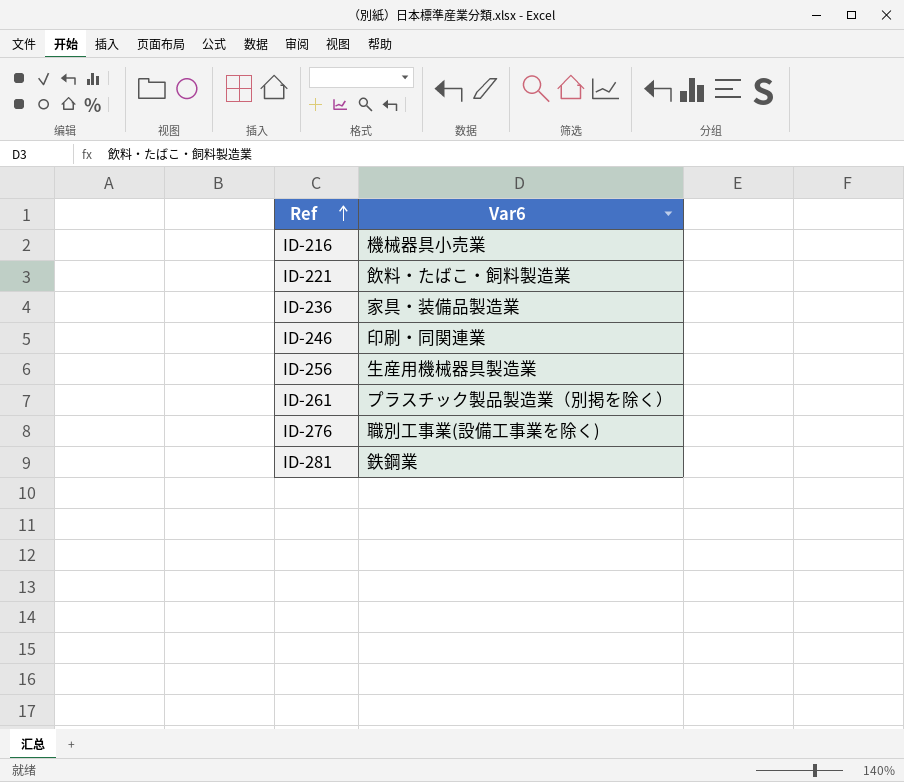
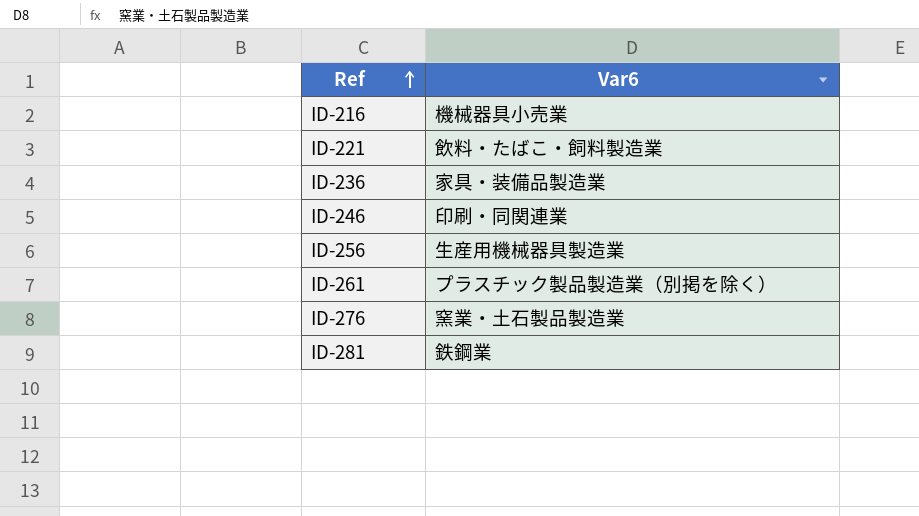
ID-276 | Var6: 職別工事業(設備工事業を除く) -> 窯業・土石製品製造業

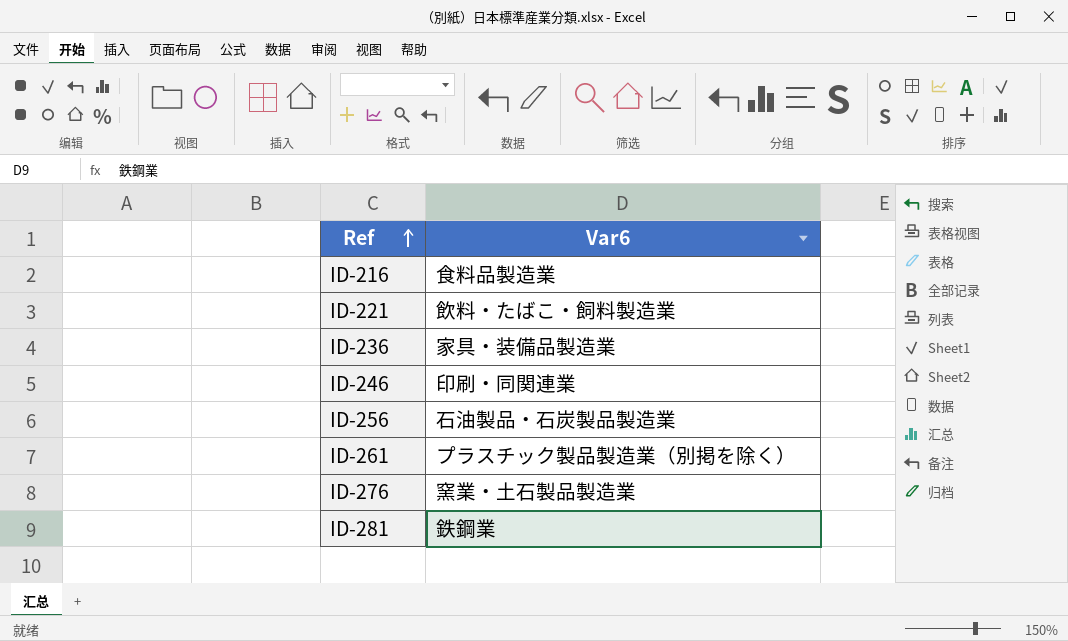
ID-216 | Var6: 機械器具小売業 -> 食料品製造業
ID-256 | Var6: 生産用機械器具製造業 -> 石油製品・石炭製品製造業

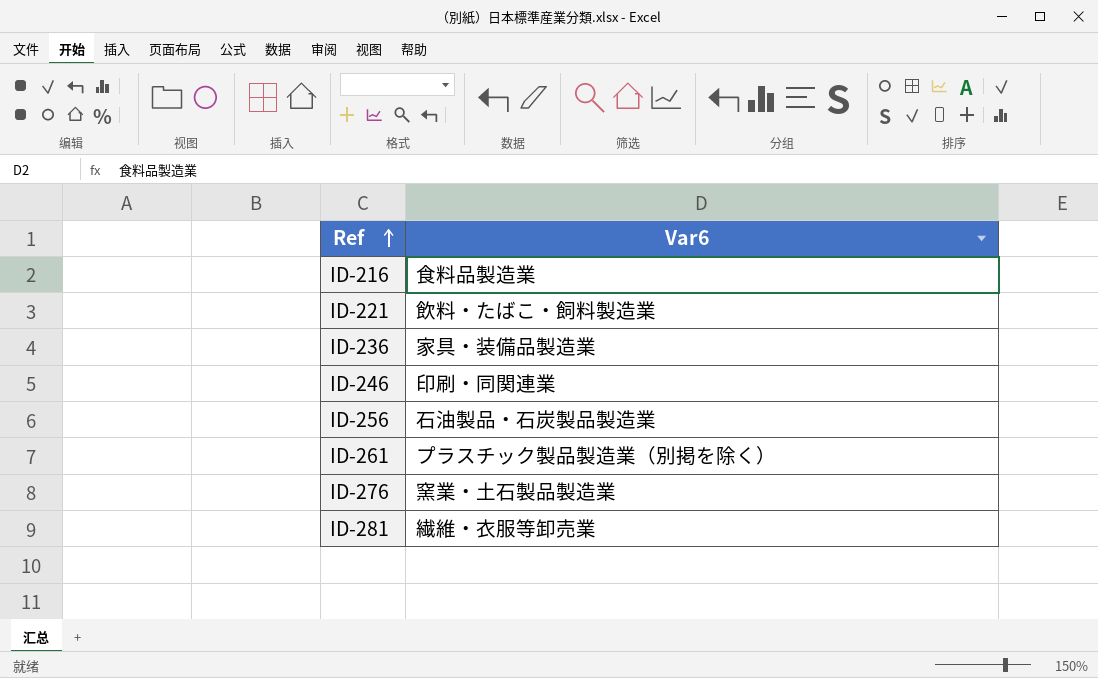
ID-281 | Var6: 鉄鋼業 -> 繊維・衣服等卸売業

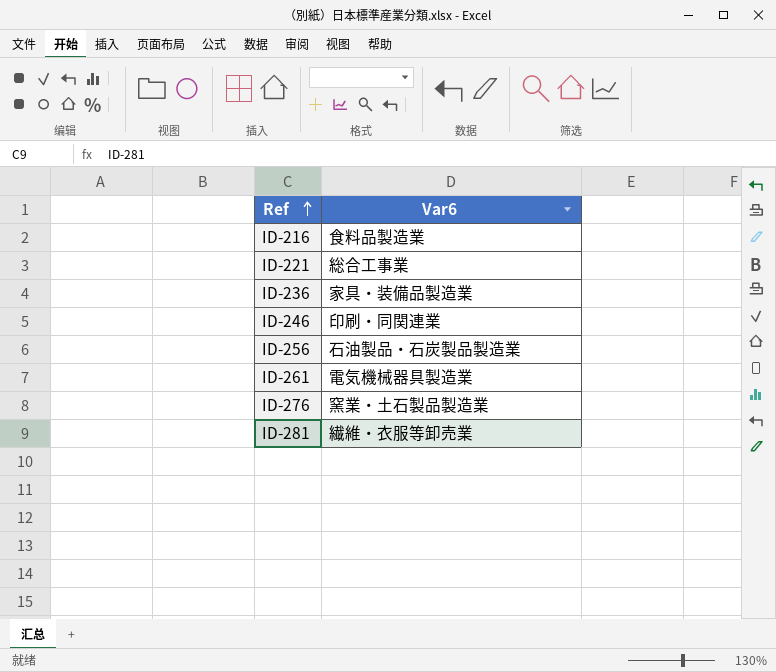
ID-221 | Var6: 飲料・たばこ・飼料製造業 -> 総合工事業
ID-261 | Var6: プラスチック製品製造業（別掲を除く） -> 電気機械器具製造業

